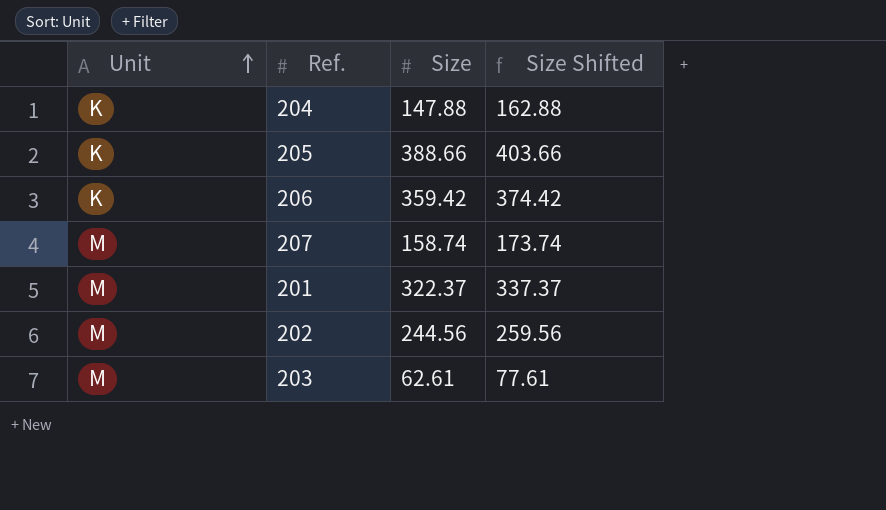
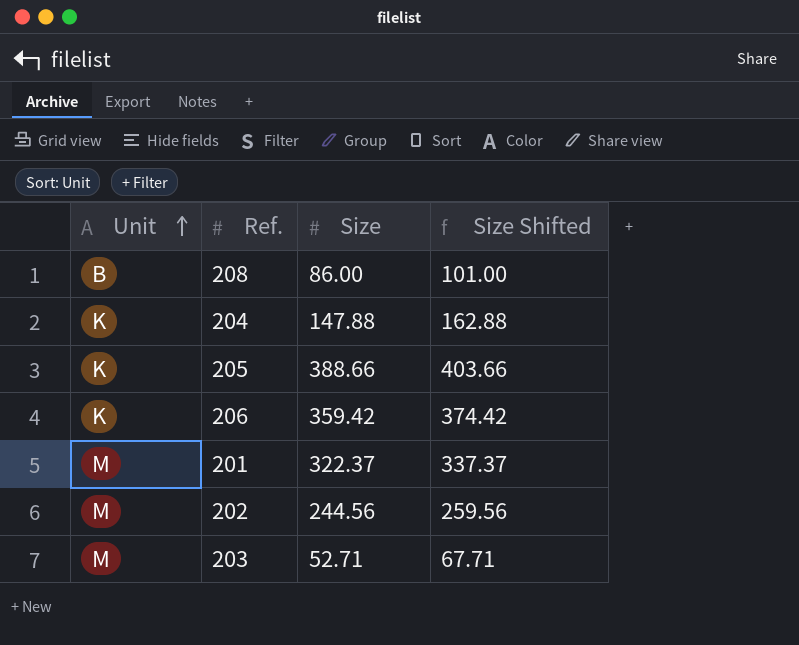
row 207: M | 158.74 | 173.74 -> none
row 208: none -> B | 86.00 | 101.00
203 | Size: 62.61 -> 52.71
203 | Size Shifted: 77.61 -> 67.71

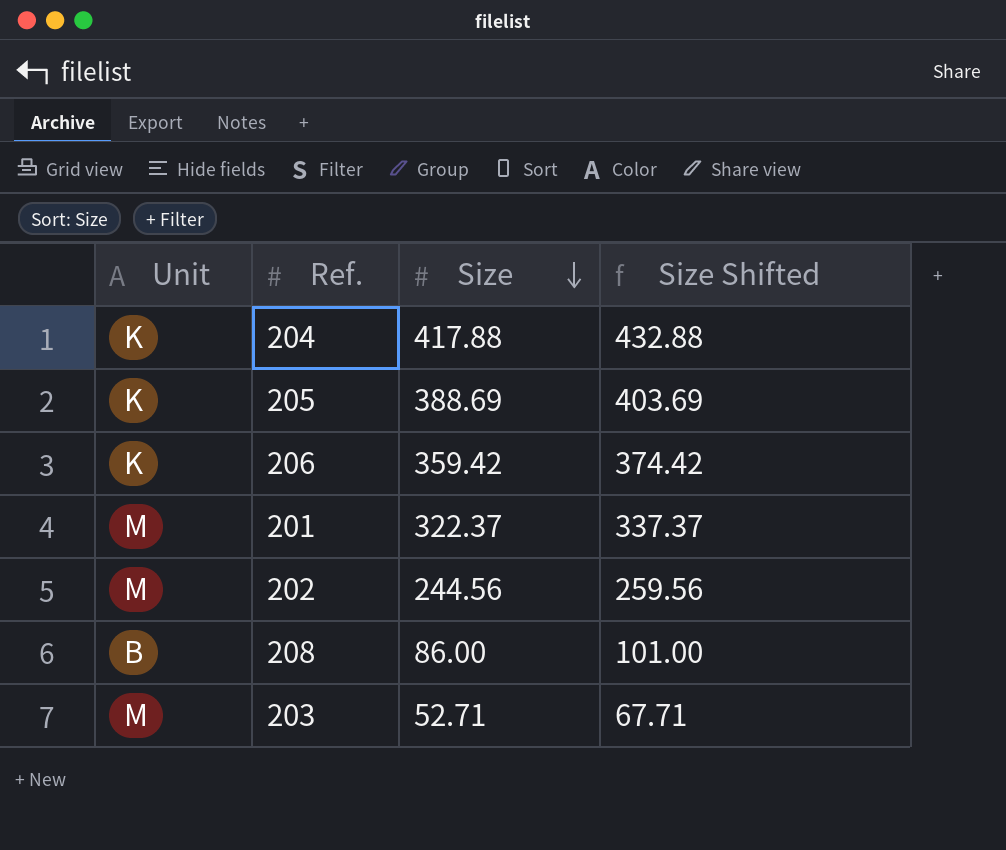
row order: Unit ascending -> Size descending
204 | Size: 147.88 -> 417.88
204 | Size Shifted: 162.88 -> 432.88
205 | Size: 388.66 -> 388.69
205 | Size Shifted: 403.66 -> 403.69

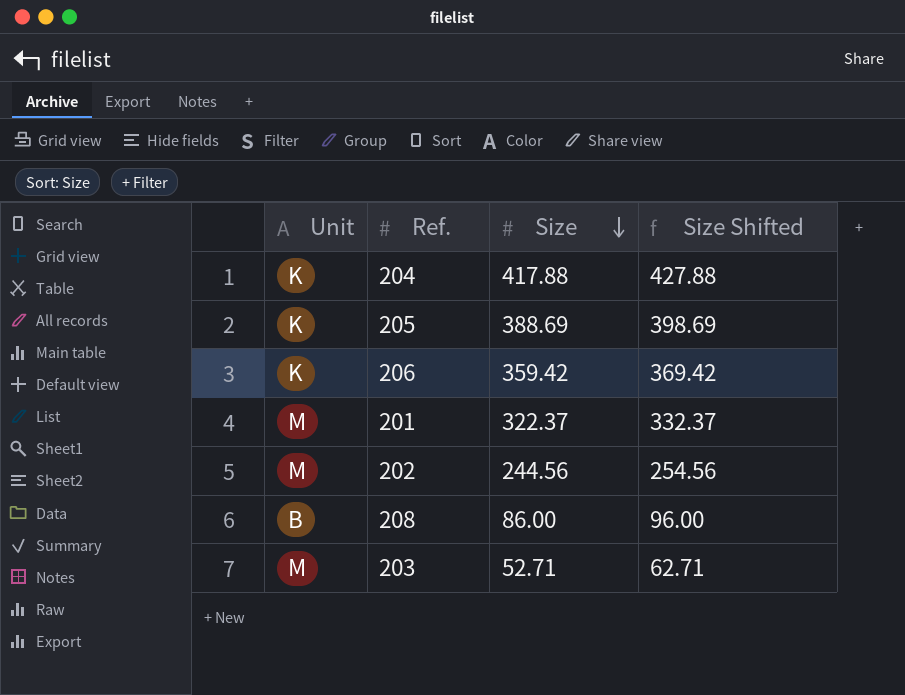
column Size Shifted | formula: [Size] + 15 -> [Size] + 10

